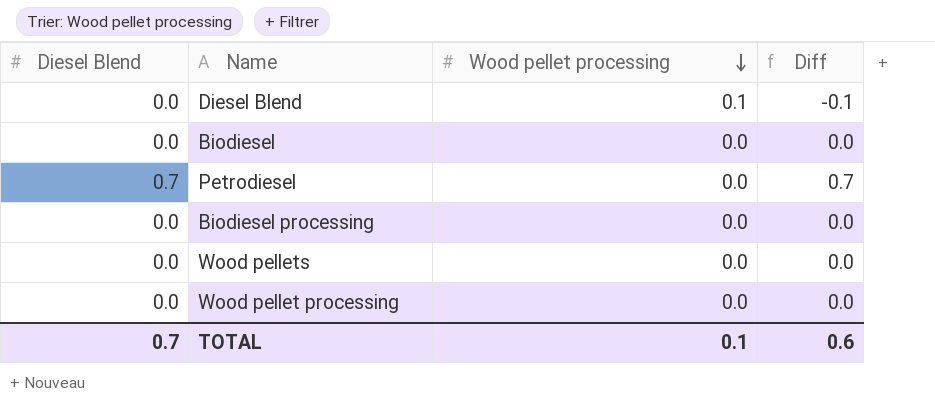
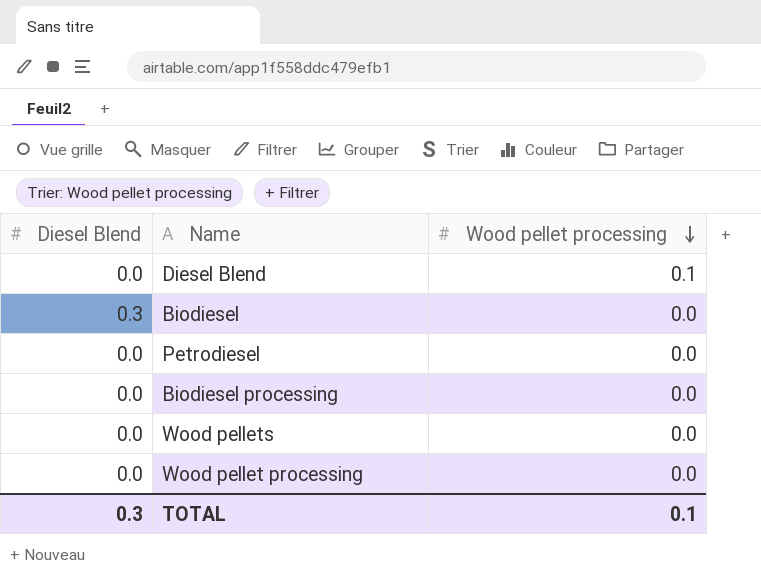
column Diff | formula: [Diesel Blend] - [Wood pellet processing] -> none
Biodiesel | Diesel Blend: 0.0 -> 0.3
Petrodiesel | Diesel Blend: 0.7 -> 0.0
TOTAL | Diesel Blend: 0.7 -> 0.3

